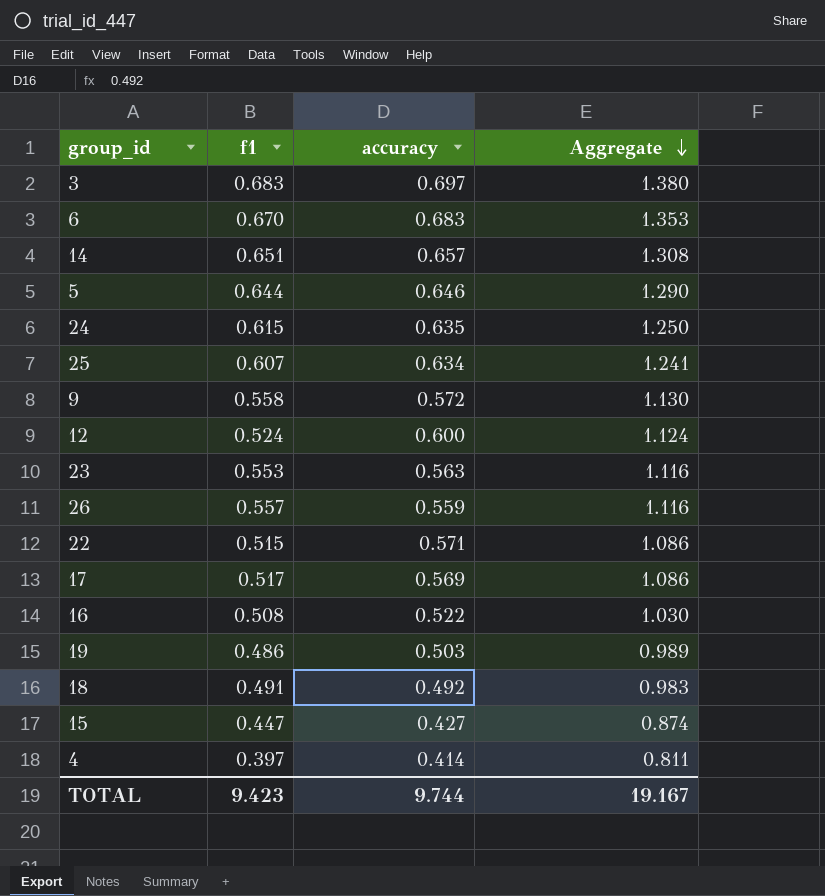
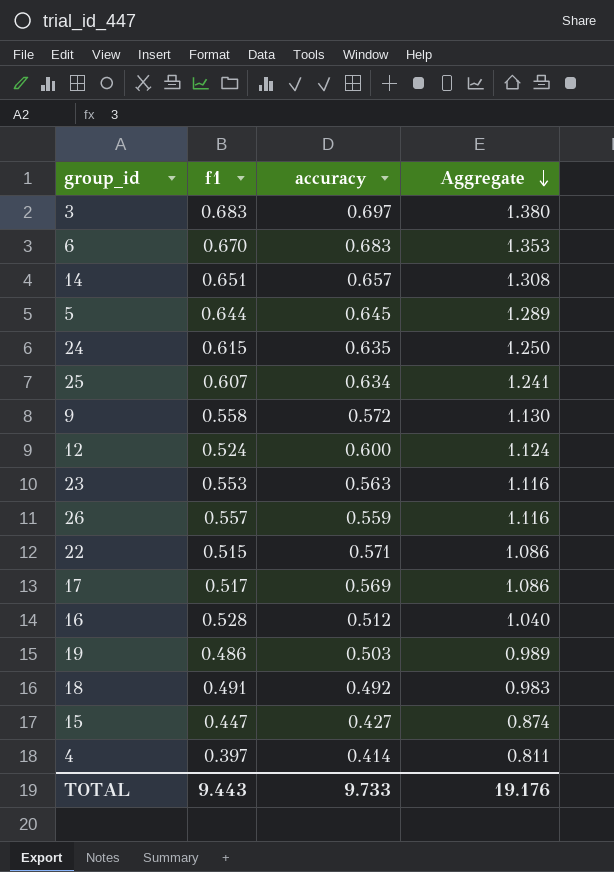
5 | accuracy: 0.646 -> 0.645
5 | Aggregate: 1.290 -> 1.289
16 | f1: 0.508 -> 0.528
16 | accuracy: 0.522 -> 0.512
16 | Aggregate: 1.030 -> 1.040
TOTAL | f1: 9.423 -> 9.443
TOTAL | accuracy: 9.744 -> 9.733
TOTAL | Aggregate: 19.167 -> 19.176

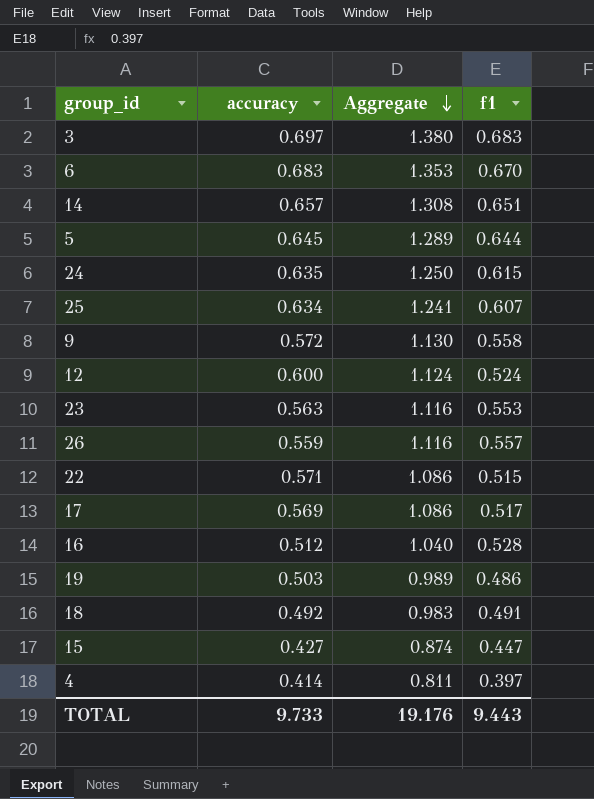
column f1 | position: 2 -> 4

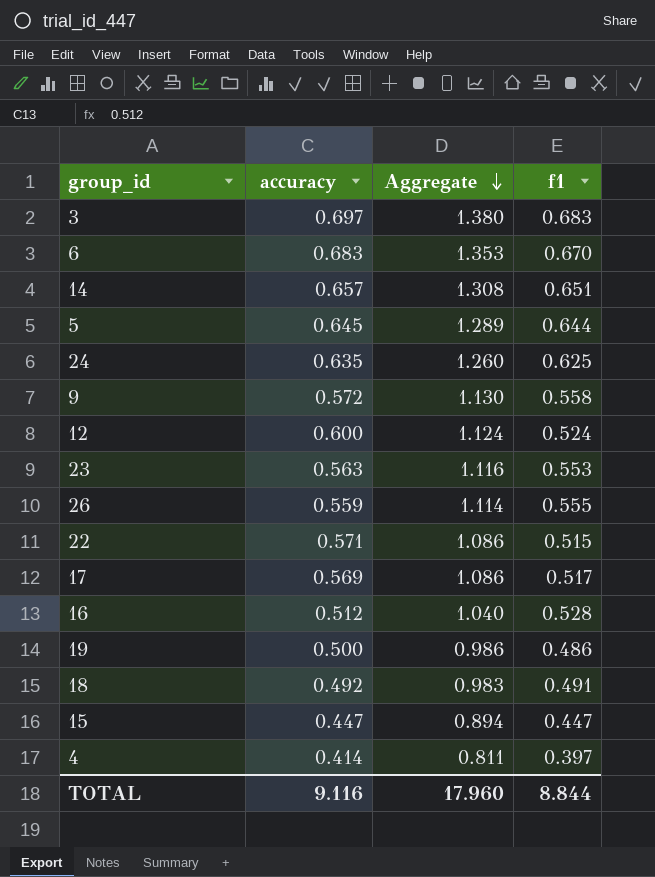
row 25: 0.634 | 1.241 | 0.607 -> none
24 | Aggregate: 1.250 -> 1.260
24 | f1: 0.615 -> 0.625
26 | Aggregate: 1.116 -> 1.114
26 | f1: 0.557 -> 0.555
19 | accuracy: 0.503 -> 0.500
19 | Aggregate: 0.989 -> 0.986
15 | accuracy: 0.427 -> 0.447
15 | Aggregate: 0.874 -> 0.894
TOTAL | accuracy: 9.733 -> 9.116
TOTAL | Aggregate: 19.176 -> 17.960
TOTAL | f1: 9.443 -> 8.844

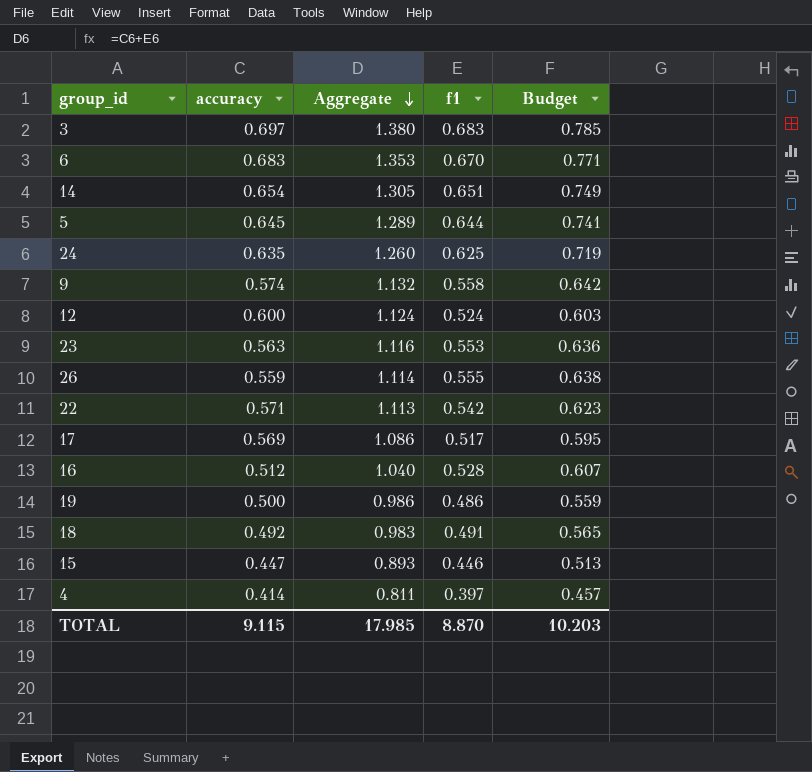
column Budget | formula: none -> [f1] * 1.15
14 | accuracy: 0.657 -> 0.654
14 | Aggregate: 1.308 -> 1.305
9 | accuracy: 0.572 -> 0.574
9 | Aggregate: 1.130 -> 1.132
22 | Aggregate: 1.086 -> 1.113
22 | f1: 0.515 -> 0.542
15 | Aggregate: 0.894 -> 0.893
15 | f1: 0.447 -> 0.446
TOTAL | accuracy: 9.116 -> 9.115
TOTAL | Aggregate: 17.960 -> 17.985
TOTAL | f1: 8.844 -> 8.870

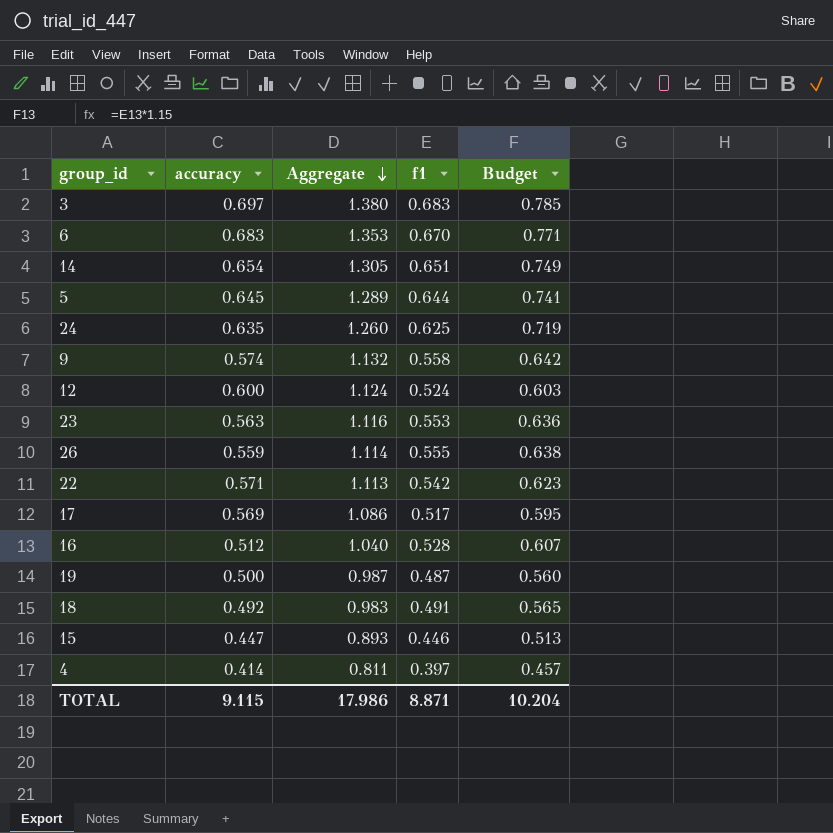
19 | Aggregate: 0.986 -> 0.987
19 | f1: 0.486 -> 0.487
19 | Budget: 0.559 -> 0.560
TOTAL | Aggregate: 17.985 -> 17.986
TOTAL | f1: 8.870 -> 8.871
TOTAL | Budget: 10.203 -> 10.204

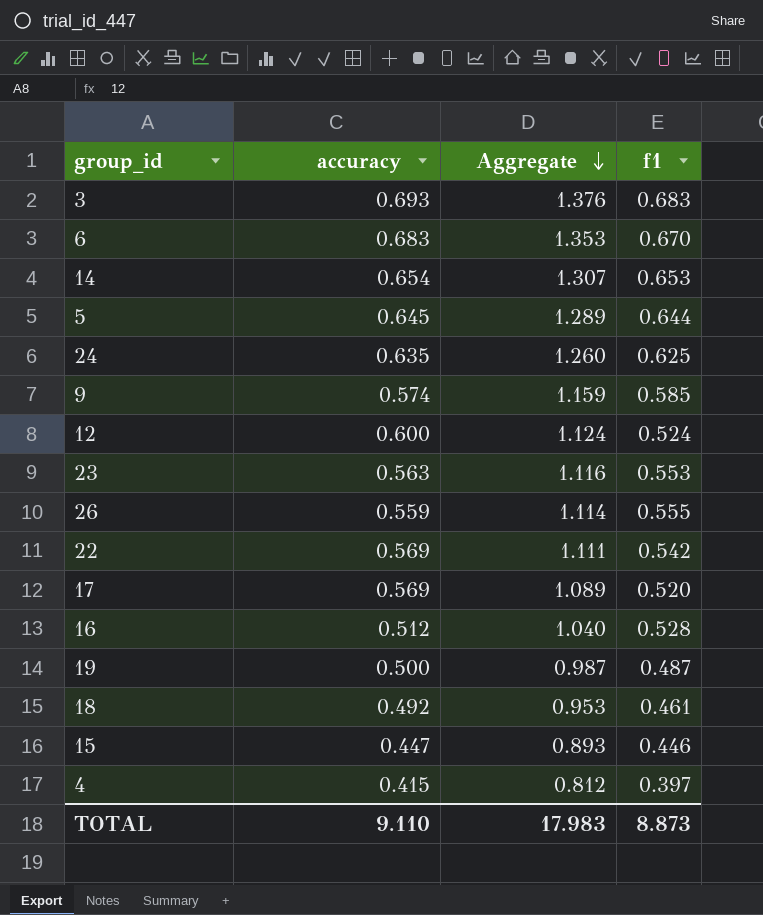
column Budget | formula: [f1] * 1.15 -> none
3 | accuracy: 0.697 -> 0.693
3 | Aggregate: 1.380 -> 1.376
14 | Aggregate: 1.305 -> 1.307
14 | f1: 0.651 -> 0.653
9 | Aggregate: 1.132 -> 1.159
9 | f1: 0.558 -> 0.585
22 | accuracy: 0.571 -> 0.569
22 | Aggregate: 1.113 -> 1.111
17 | Aggregate: 1.086 -> 1.089
17 | f1: 0.517 -> 0.520
18 | Aggregate: 0.983 -> 0.953
18 | f1: 0.491 -> 0.461
4 | accuracy: 0.414 -> 0.415
4 | Aggregate: 0.811 -> 0.812
TOTAL | accuracy: 9.115 -> 9.110
TOTAL | Aggregate: 17.986 -> 17.983
TOTAL | f1: 8.871 -> 8.873

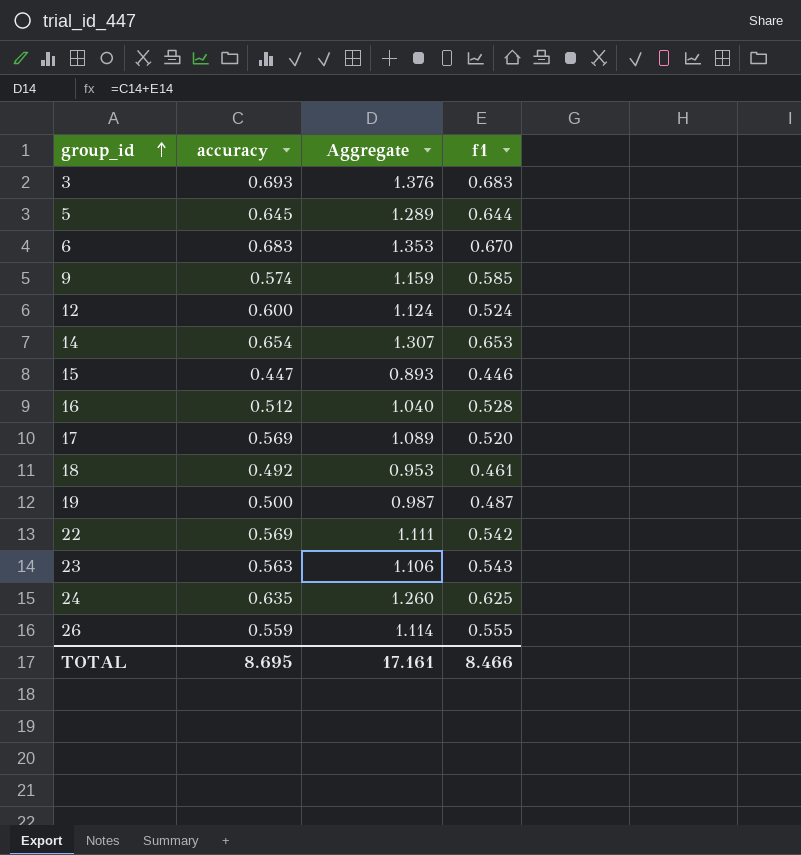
row order: Aggregate descending -> group_id ascending
row 4: 0.415 | 0.812 | 0.397 -> none
23 | Aggregate: 1.116 -> 1.106
23 | f1: 0.553 -> 0.543
TOTAL | accuracy: 9.110 -> 8.695
TOTAL | Aggregate: 17.983 -> 17.161
TOTAL | f1: 8.873 -> 8.466

